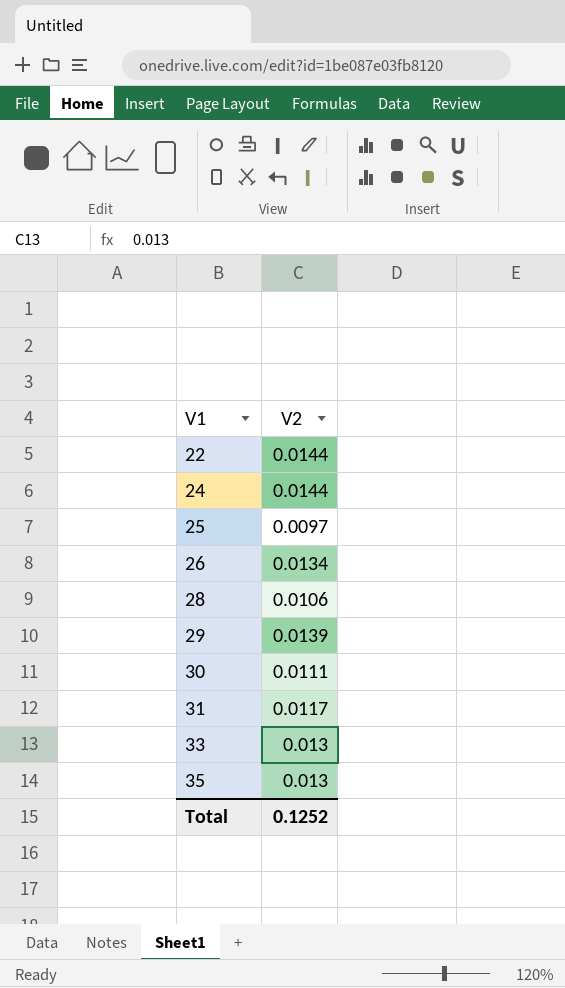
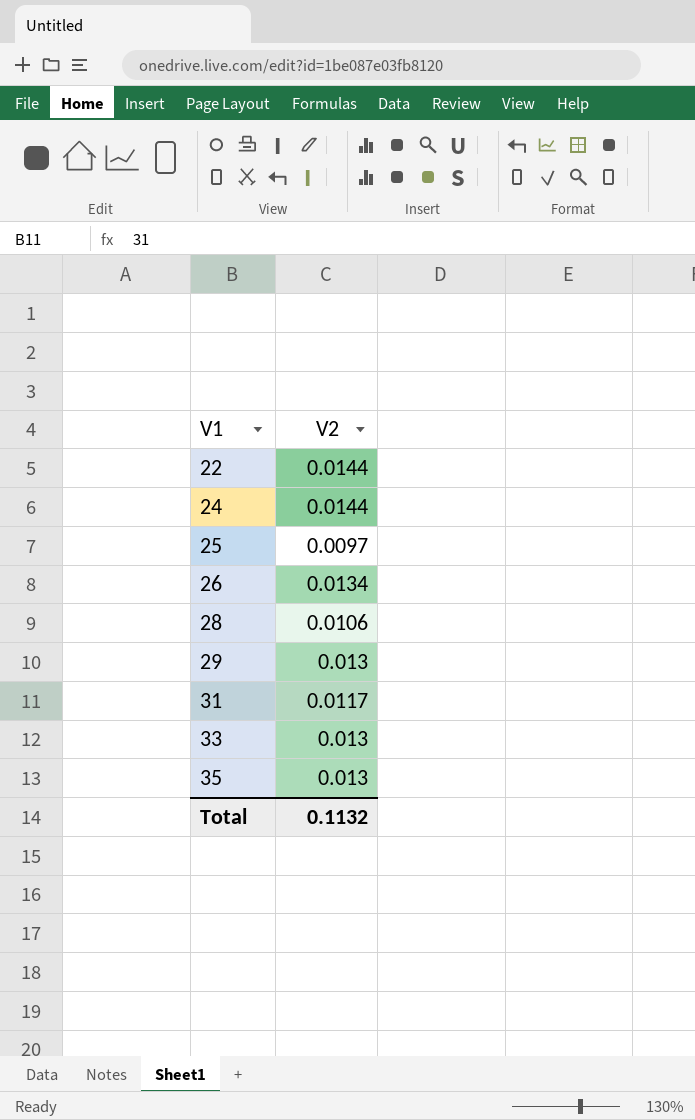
row 30: 0.0111 -> none
29 | V2: 0.0139 -> 0.013
Total | V2: 0.1252 -> 0.1132

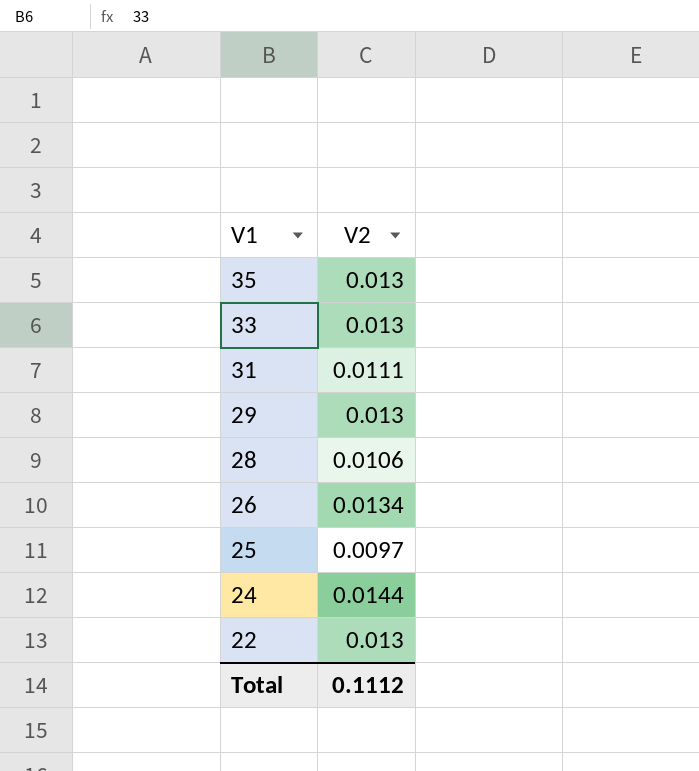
row order: V1 ascending -> V1 descending
31 | V2: 0.0117 -> 0.0111
22 | V2: 0.0144 -> 0.013
Total | V2: 0.1132 -> 0.1112

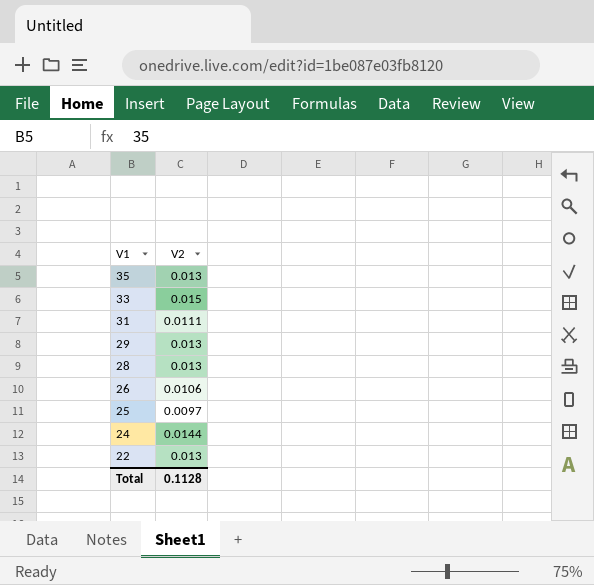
33 | V2: 0.013 -> 0.015
28 | V2: 0.0106 -> 0.013
26 | V2: 0.0134 -> 0.0106
Total | V2: 0.1112 -> 0.1128

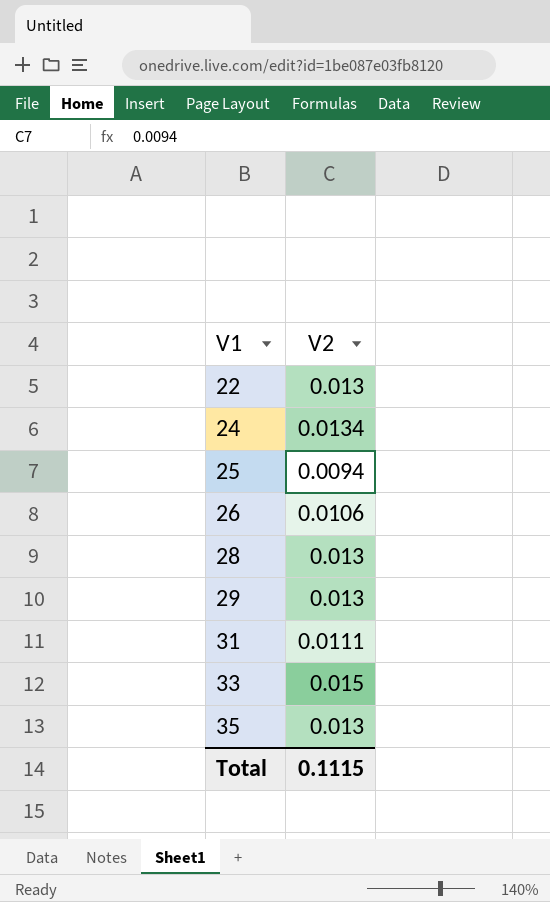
row order: V1 descending -> V1 ascending
24 | V2: 0.0144 -> 0.0134
25 | V2: 0.0097 -> 0.0094
Total | V2: 0.1128 -> 0.1115

